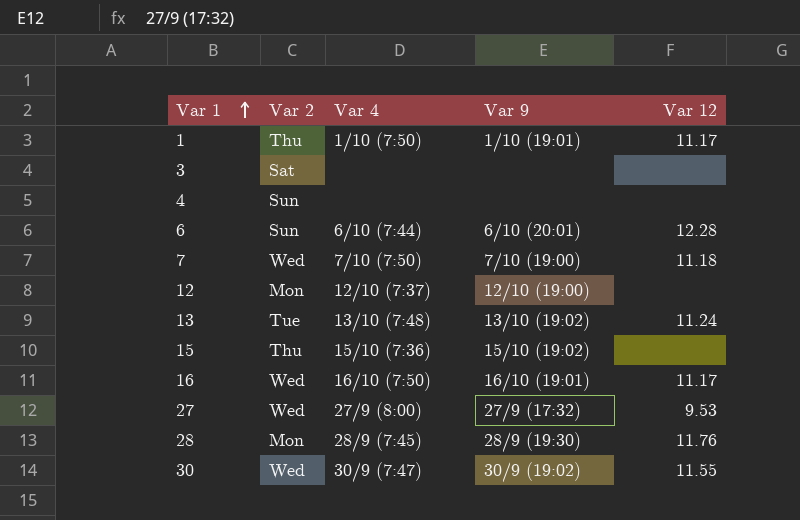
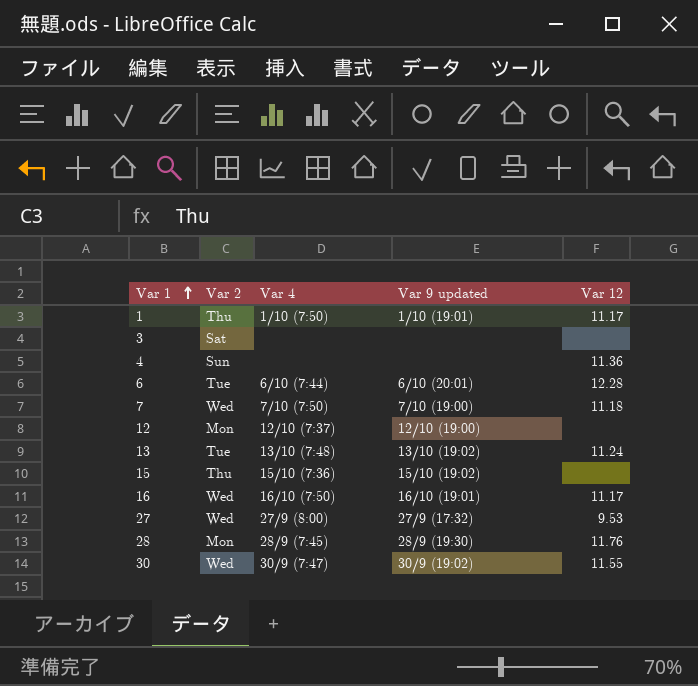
column name: Var 9 -> Var 9 updated
4 | Var 12: none -> 11.36
6 | Var 2: Sun -> Tue

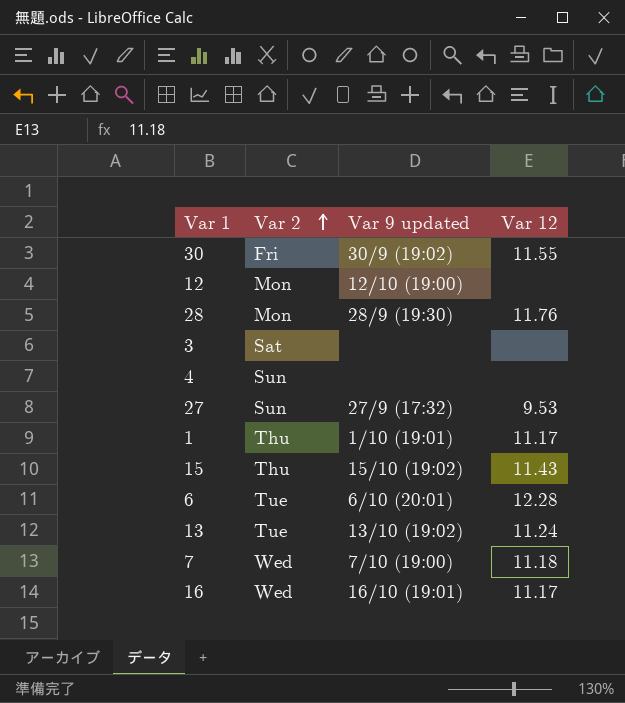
row order: Var 1 ascending -> Var 2 ascending
column Var 4 | position: 3 -> none
30 | Var 2: Wed -> Fri
4 | Var 12: 11.36 -> none
27 | Var 2: Wed -> Sun
15 | Var 12: none -> 11.43

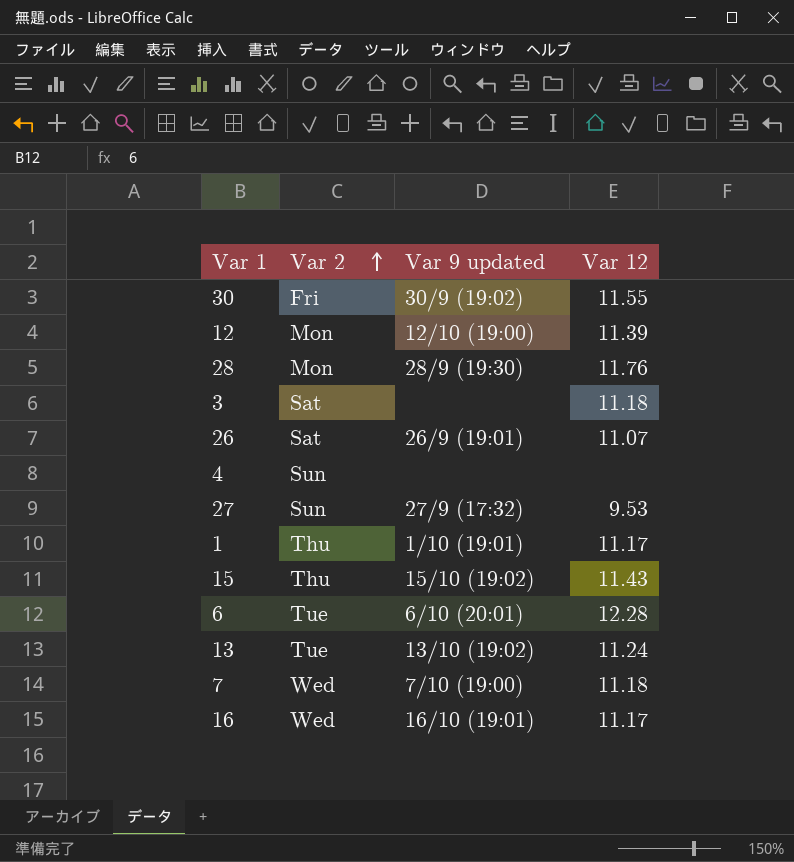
12 | Var 12: none -> 11.39
3 | Var 12: none -> 11.18
row 26: none -> Sat | 26/9 (19:01) | 11.07

